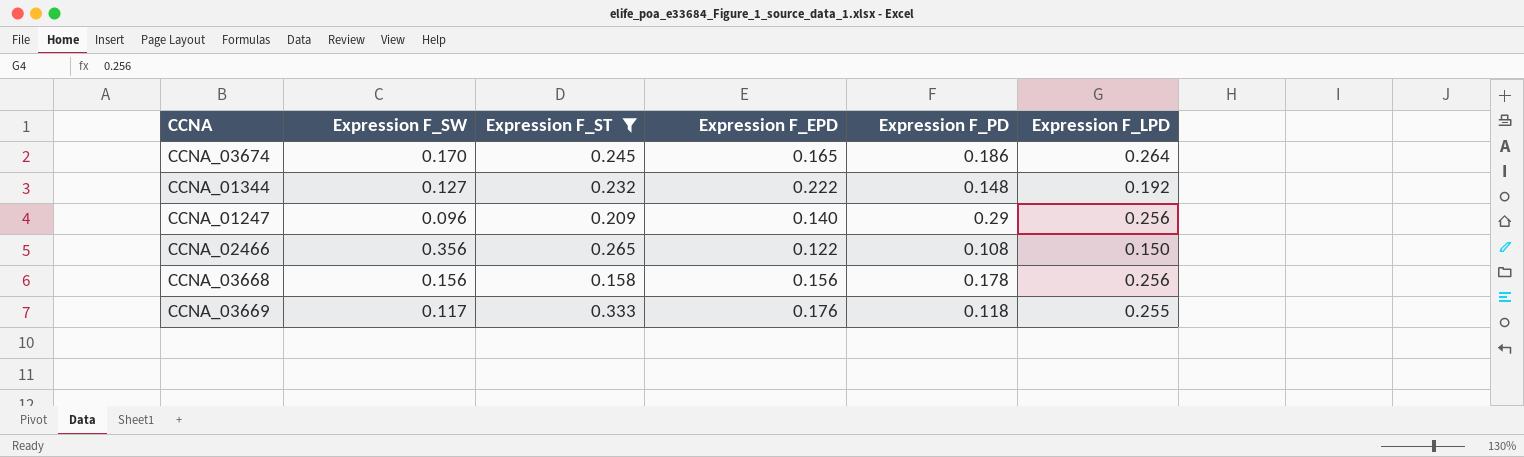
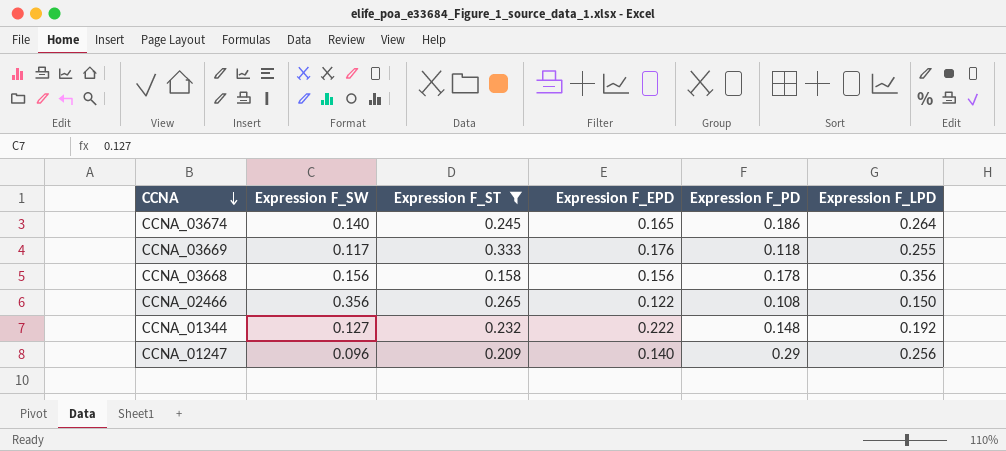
row order: none -> CCNA descending
CCNA_03674 | Expression F_SW: 0.170 -> 0.140
CCNA_03668 | Expression F_LPD: 0.256 -> 0.356

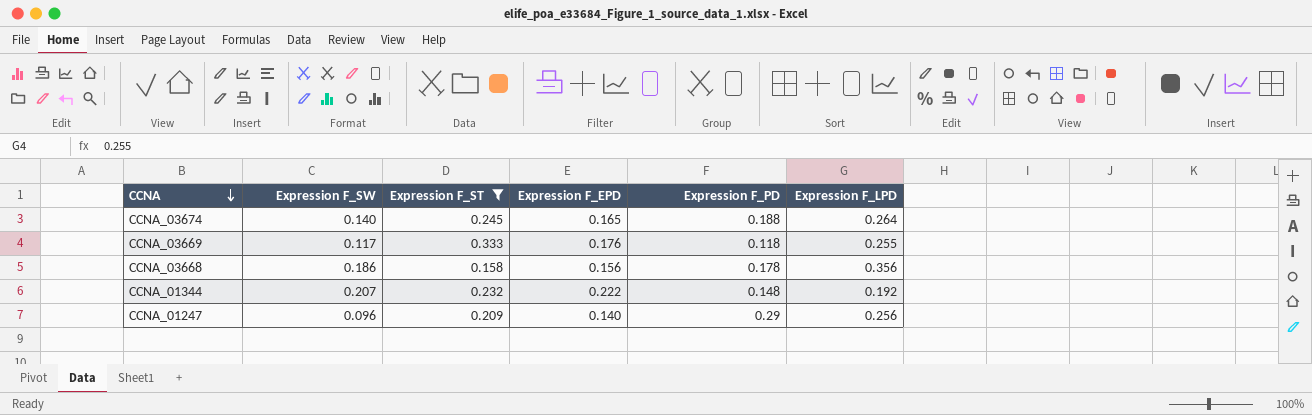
row CCNA_02466: 0.356 | 0.265 | 0.122 | 0.108 | 0.150 -> none
CCNA_03674 | Expression F_PD: 0.186 -> 0.188
CCNA_03668 | Expression F_SW: 0.156 -> 0.186
CCNA_01344 | Expression F_SW: 0.127 -> 0.207

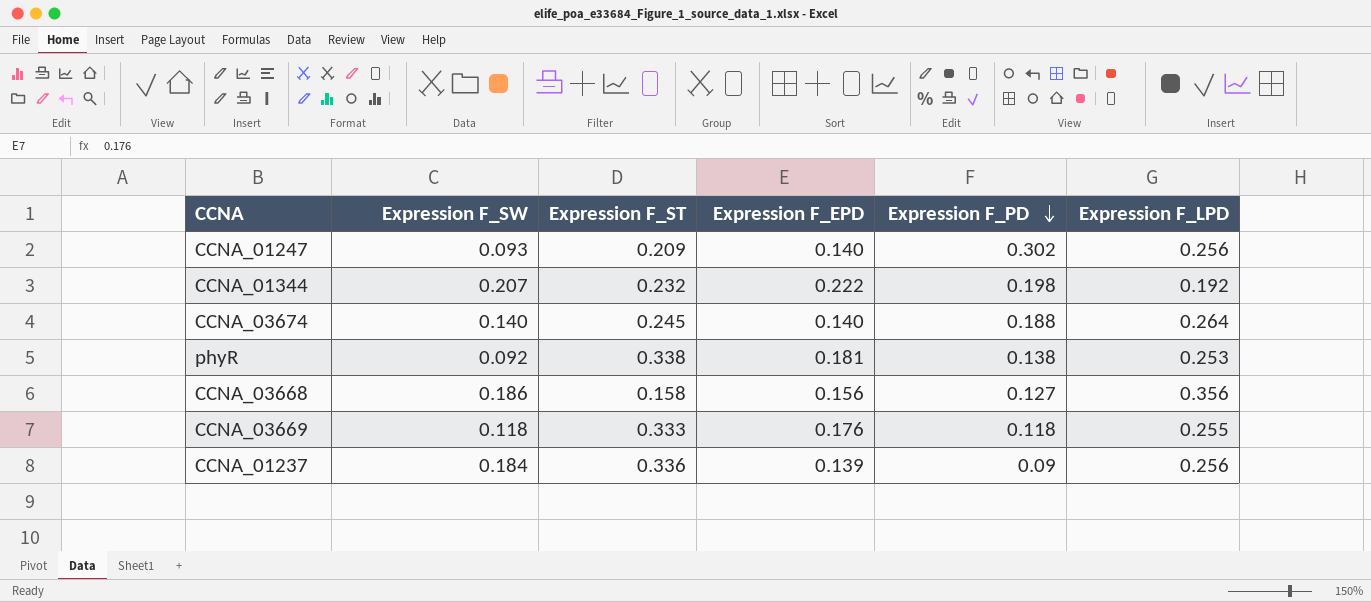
filter: Expression F_ST <= 0.333 -> none
row order: CCNA descending -> Expression F_PD descending
CCNA_01247 | Expression F_SW: 0.096 -> 0.093
CCNA_01247 | Expression F_PD: 0.29 -> 0.302
CCNA_01344 | Expression F_PD: 0.148 -> 0.198
CCNA_03674 | Expression F_EPD: 0.165 -> 0.140
CCNA_03668 | Expression F_PD: 0.178 -> 0.127
CCNA_03669 | Expression F_SW: 0.117 -> 0.118

